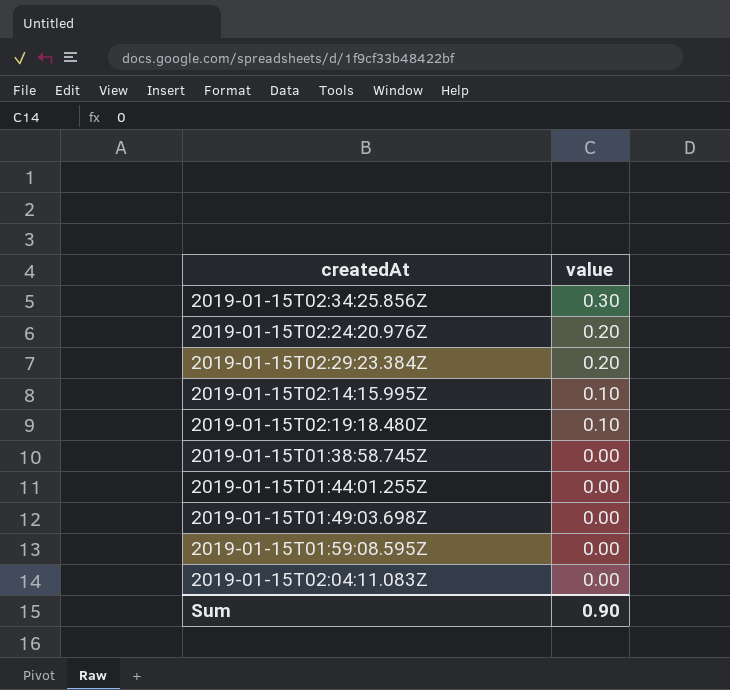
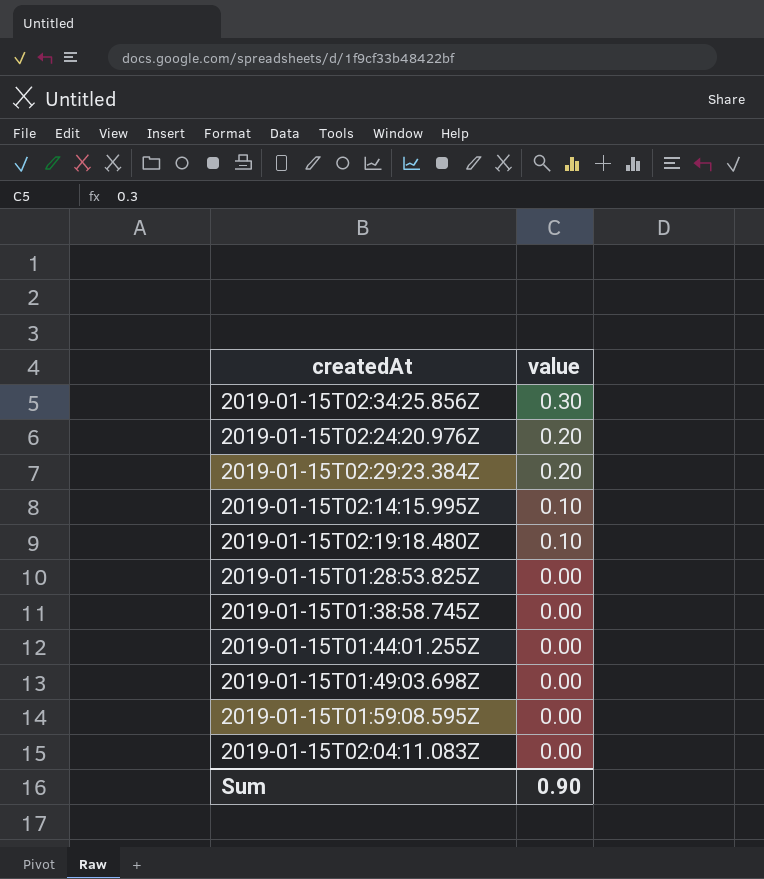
row 2019-01-15T01:28:53.825Z: none -> 0.00

